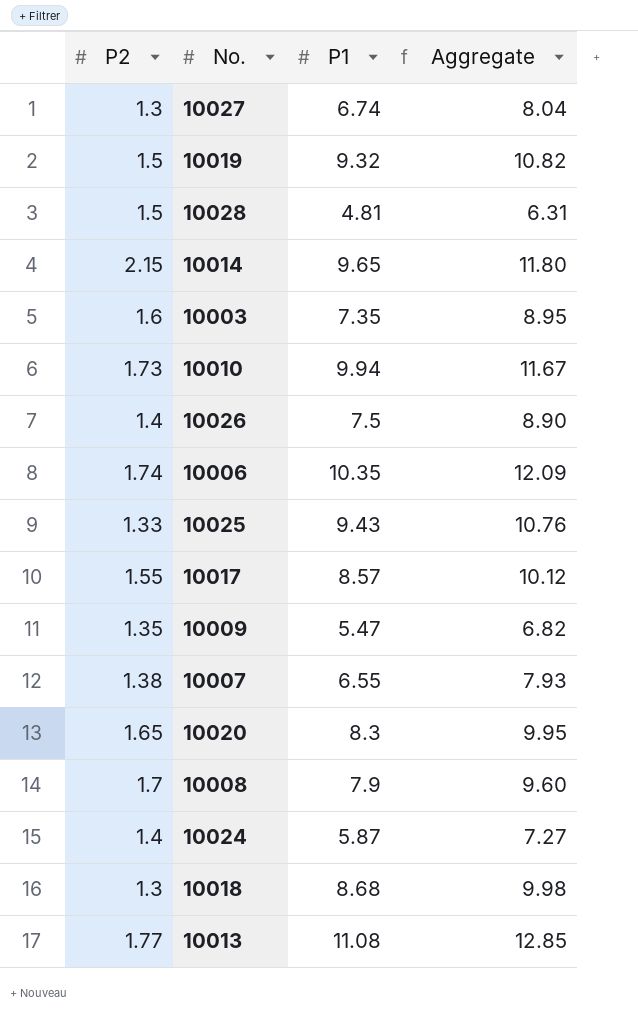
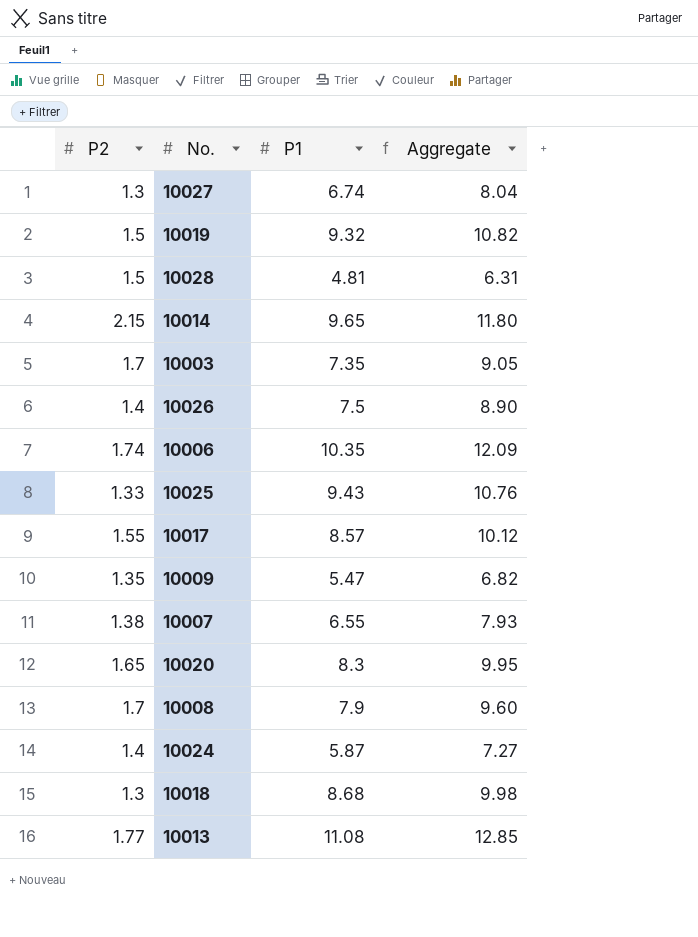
row 10010: 1.73 | 9.94 | 11.67 -> none
10003 | P2: 1.6 -> 1.7
10003 | Aggregate: 8.95 -> 9.05

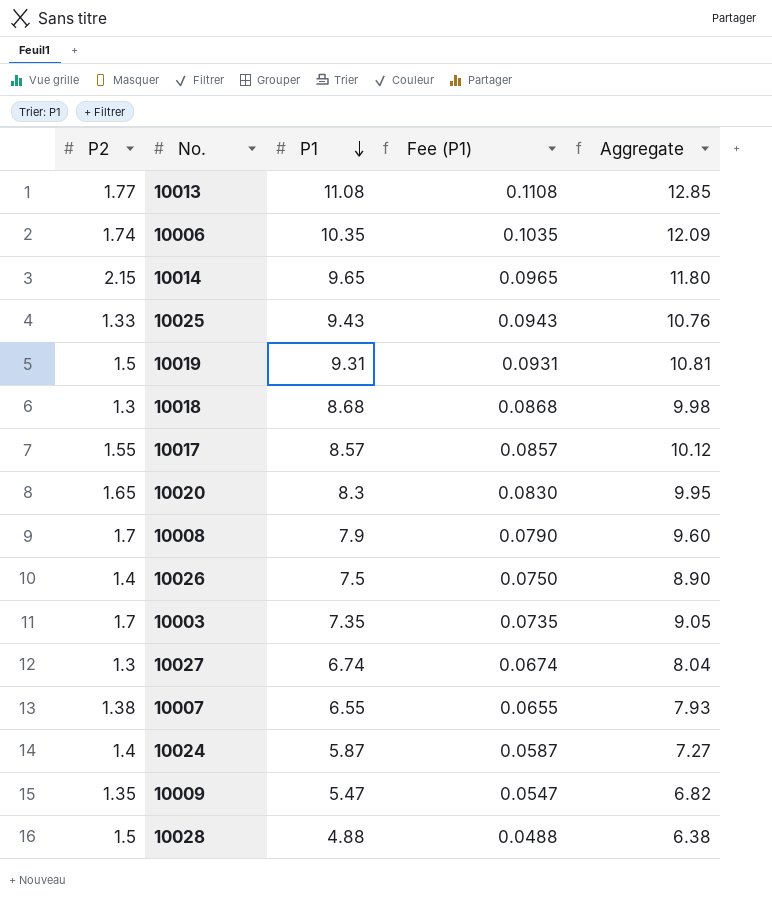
row order: none -> P1 descending
column Fee (P1) | formula: none -> [P1] * 0.01
10019 | P1: 9.32 -> 9.31
10019 | Aggregate: 10.82 -> 10.81
10028 | P1: 4.81 -> 4.88
10028 | Aggregate: 6.31 -> 6.38

